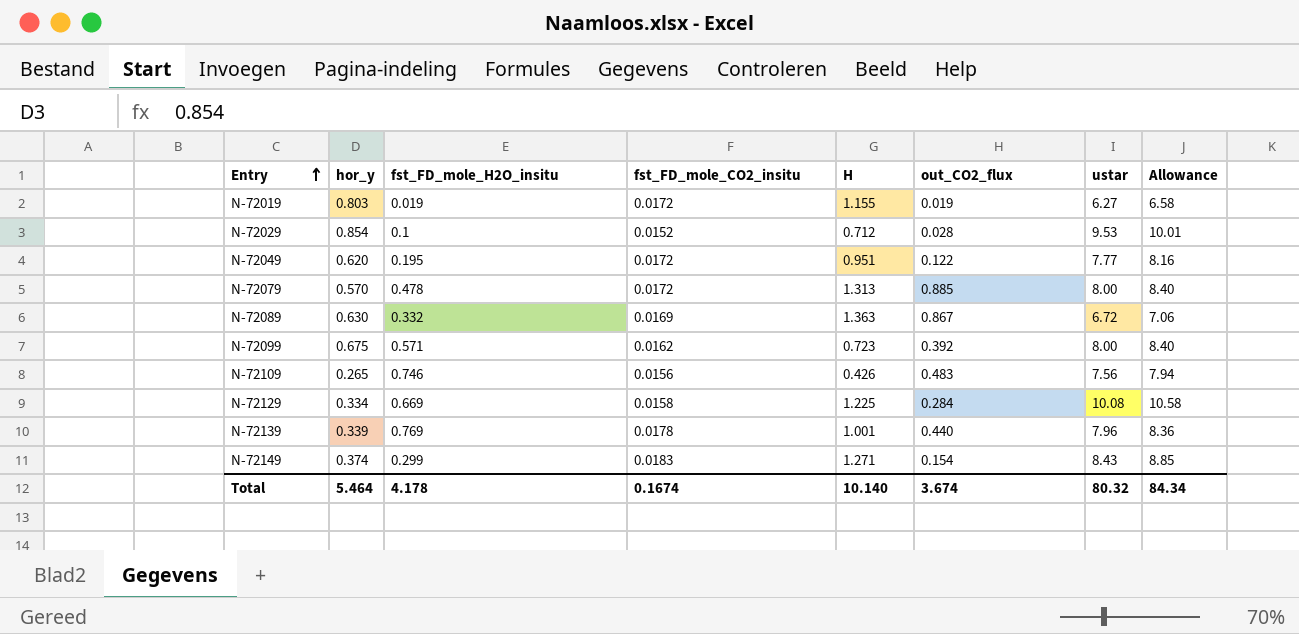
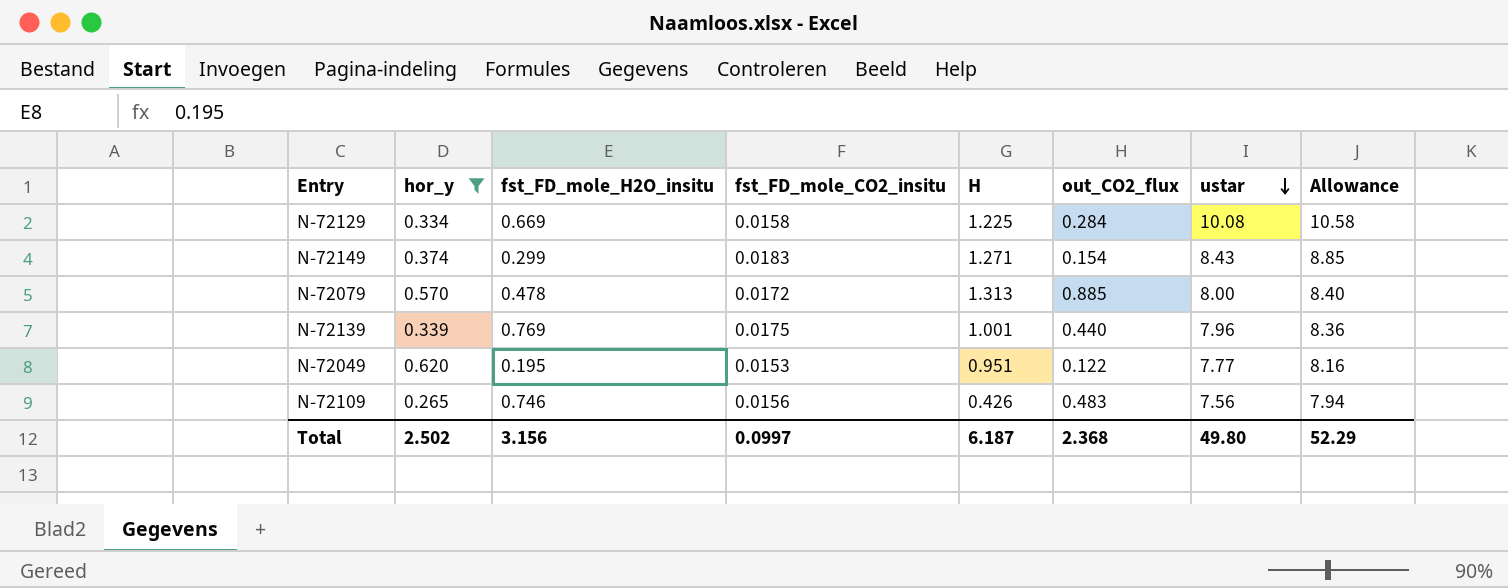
filter: none -> hor_y <= 0.620
row order: Entry ascending -> ustar descending
N-72139 | fst_FD_mole_CO2_insitu: 0.0178 -> 0.0175
N-72049 | fst_FD_mole_CO2_insitu: 0.0172 -> 0.0153
Total | hor_y: 5.464 -> 2.502
Total | fst_FD_mole_H2O_insitu: 4.178 -> 3.156
Total | fst_FD_mole_CO2_insitu: 0.1674 -> 0.0997
Total | H: 10.140 -> 6.187
Total | out_CO2_flux: 3.674 -> 2.368
Total | ustar: 80.32 -> 49.80
Total | Allowance: 84.34 -> 52.29

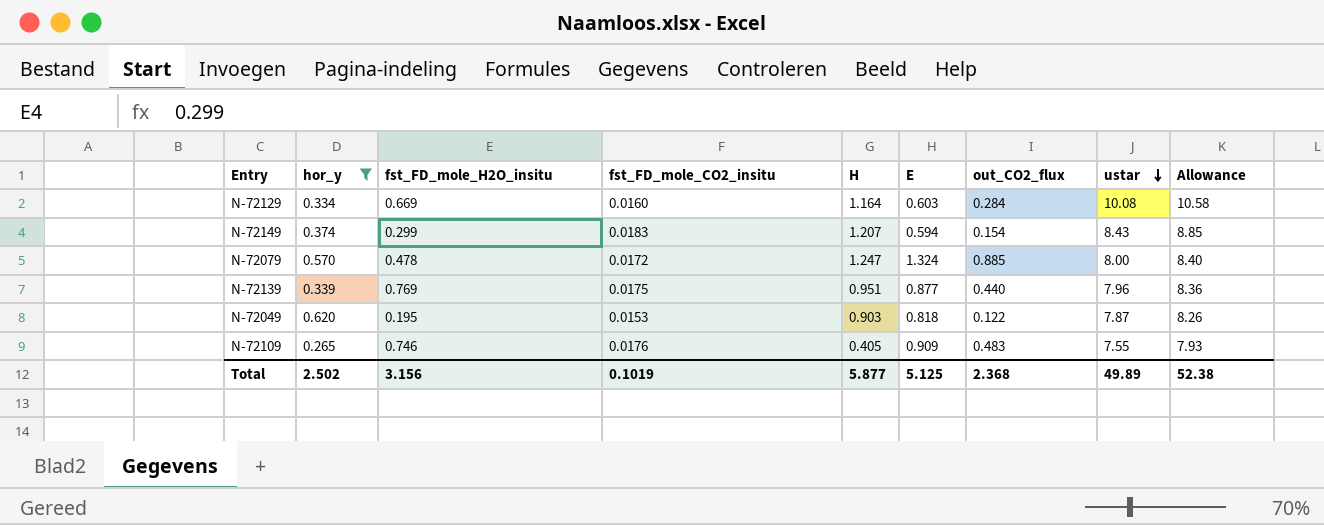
column E | position: none -> 6
N-72129 | fst_FD_mole_CO2_insitu: 0.0158 -> 0.0160
N-72129 | H: 1.225 -> 1.164
N-72149 | H: 1.271 -> 1.207
N-72079 | H: 1.313 -> 1.247
N-72139 | H: 1.001 -> 0.951
N-72049 | H: 0.951 -> 0.903
N-72049 | ustar: 7.77 -> 7.87
N-72049 | Allowance: 8.16 -> 8.26
N-72109 | fst_FD_mole_CO2_insitu: 0.0156 -> 0.0176
N-72109 | H: 0.426 -> 0.405
N-72109 | ustar: 7.56 -> 7.55
N-72109 | Allowance: 7.94 -> 7.93
Total | fst_FD_mole_CO2_insitu: 0.0997 -> 0.1019
Total | H: 6.187 -> 5.877
Total | ustar: 49.80 -> 49.89
Total | Allowance: 52.29 -> 52.38

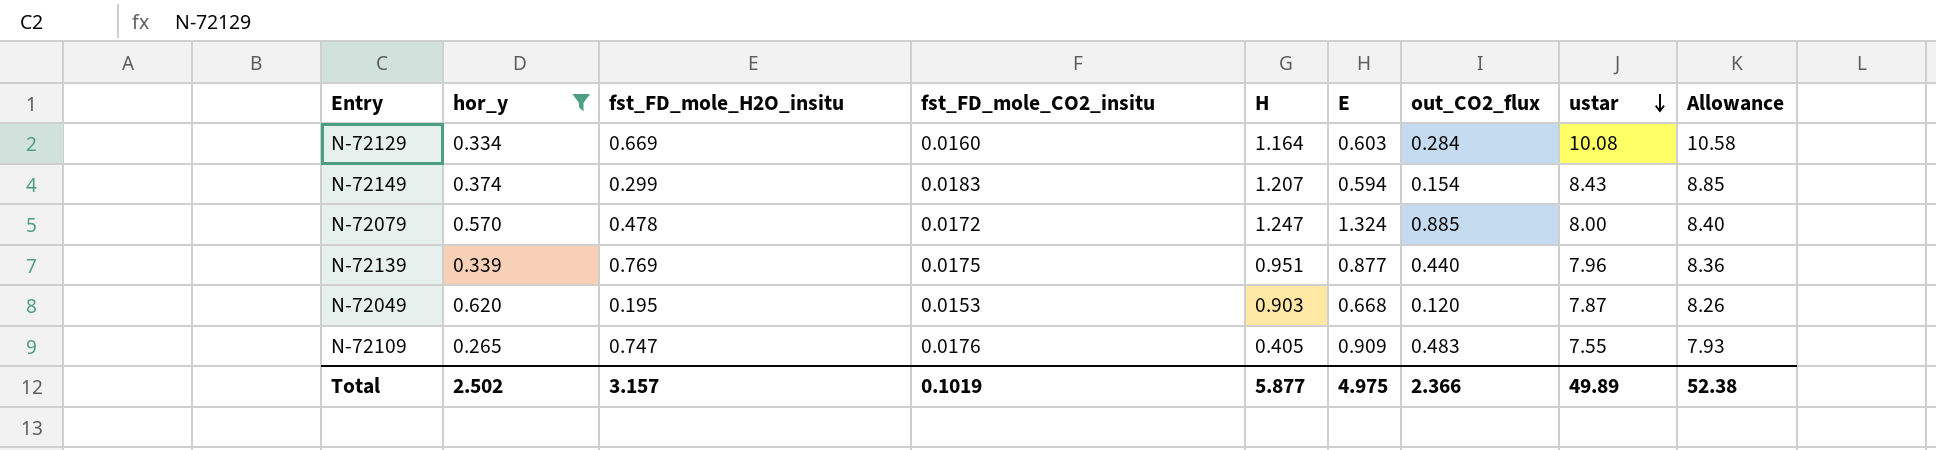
N-72049 | E: 0.818 -> 0.668
N-72049 | out_CO2_flux: 0.122 -> 0.120
N-72109 | fst_FD_mole_H2O_insitu: 0.746 -> 0.747
Total | fst_FD_mole_H2O_insitu: 3.156 -> 3.157
Total | E: 5.125 -> 4.975
Total | out_CO2_flux: 2.368 -> 2.366

